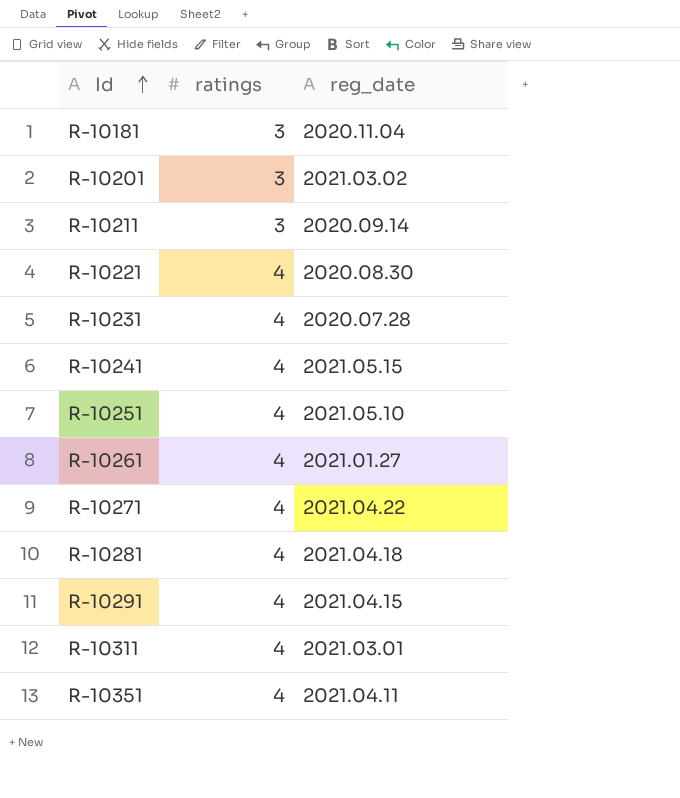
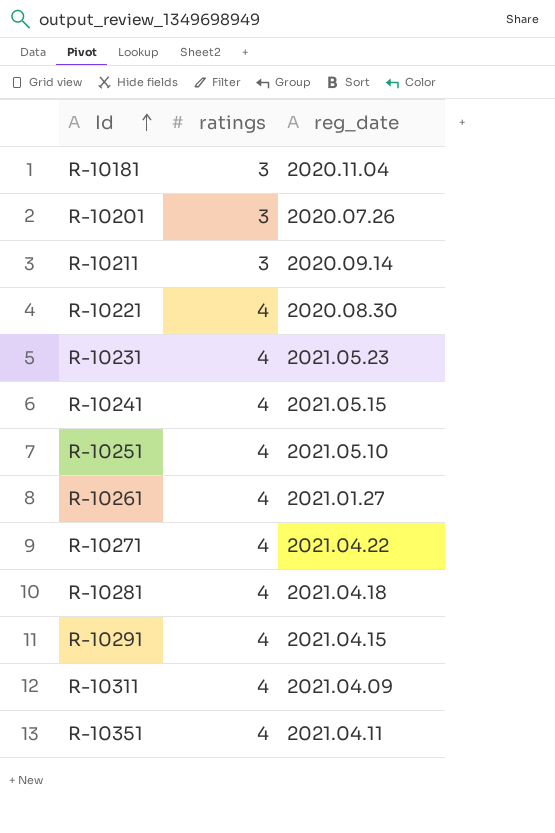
R-10201 | reg_date: 2021.03.02 -> 2020.07.26
R-10231 | reg_date: 2020.07.28 -> 2021.05.23
R-10311 | reg_date: 2021.03.01 -> 2021.04.09

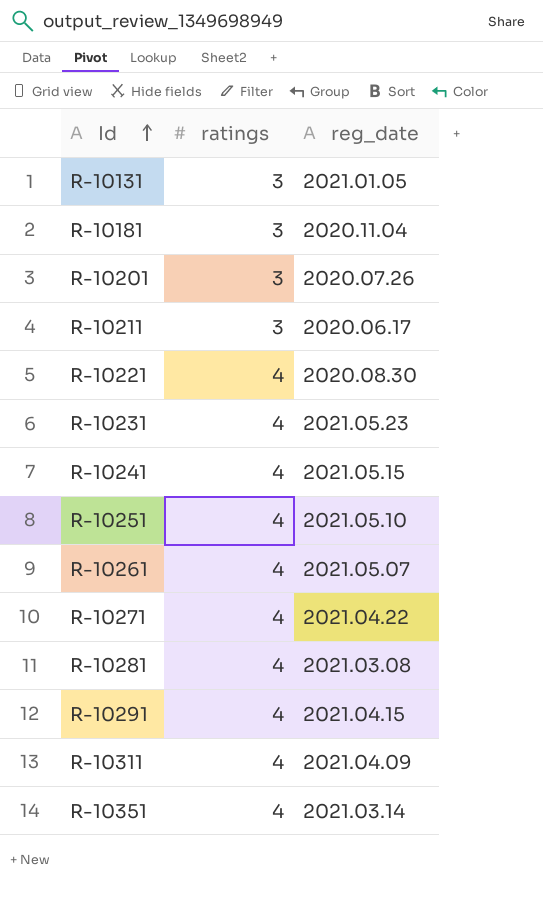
row R-10131: none -> 3 | 2021.01.05
R-10211 | reg_date: 2020.09.14 -> 2020.06.17
R-10261 | reg_date: 2021.01.27 -> 2021.05.07
R-10281 | reg_date: 2021.04.18 -> 2021.03.08
R-10351 | reg_date: 2021.04.11 -> 2021.03.14

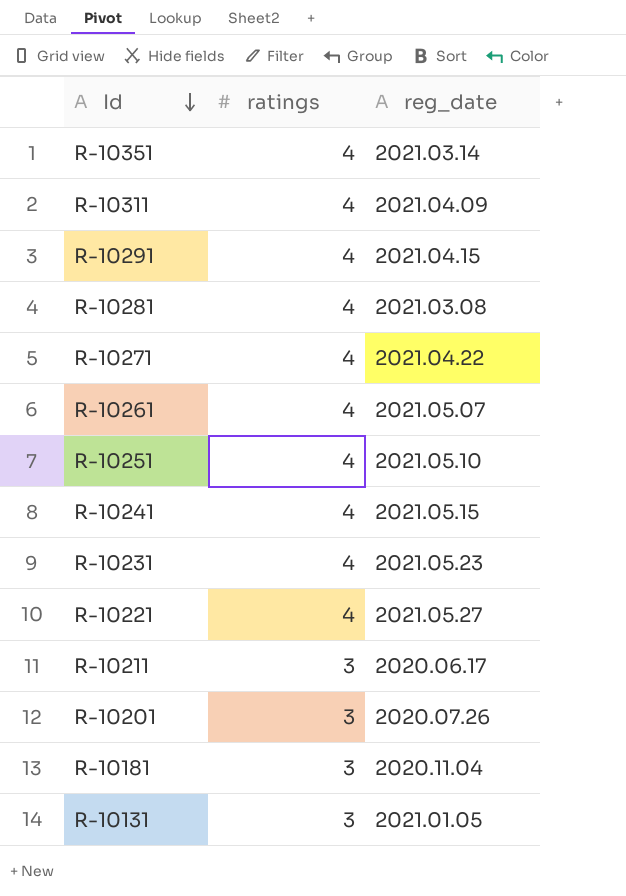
row order: Id ascending -> Id descending
R-10221 | reg_date: 2020.08.30 -> 2021.05.27

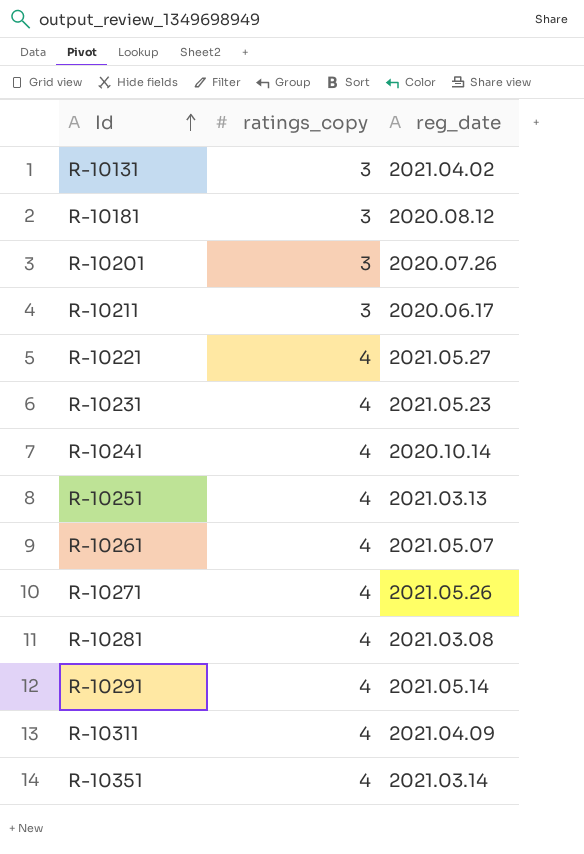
row order: Id descending -> Id ascending
column name: ratings -> ratings_copy
R-10131 | reg_date: 2021.01.05 -> 2021.04.02
R-10181 | reg_date: 2020.11.04 -> 2020.08.12
R-10241 | reg_date: 2021.05.15 -> 2020.10.14
R-10251 | reg_date: 2021.05.10 -> 2021.03.13
R-10271 | reg_date: 2021.04.22 -> 2021.05.26
R-10291 | reg_date: 2021.04.15 -> 2021.05.14

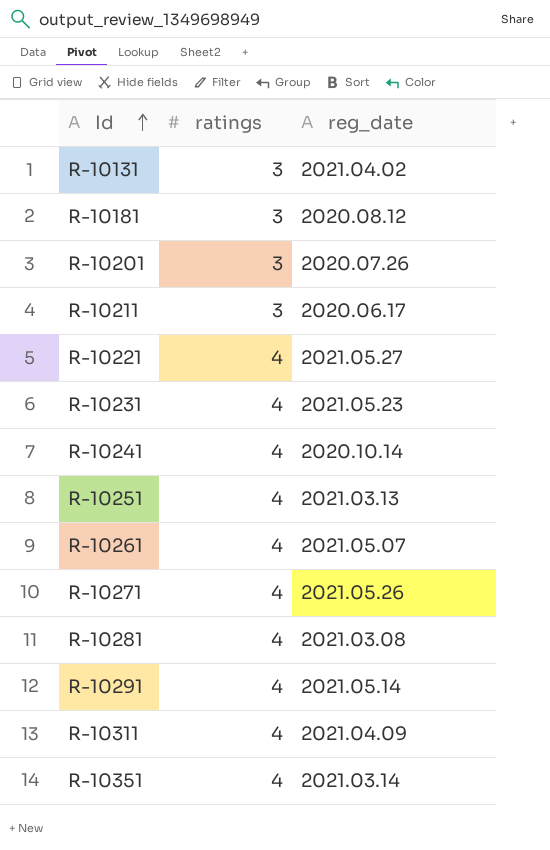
column name: ratings_copy -> ratings

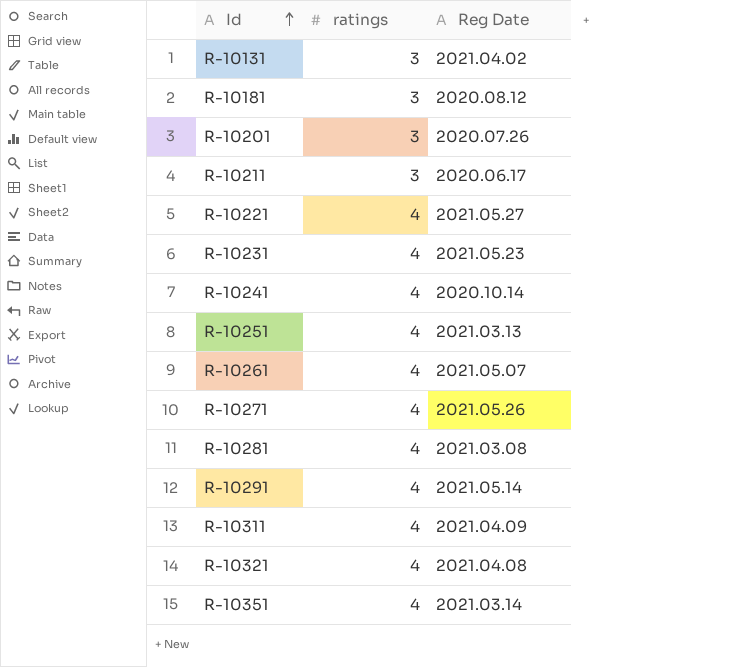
column name: reg_date -> Reg Date
row R-10321: none -> 4 | 2021.04.08

